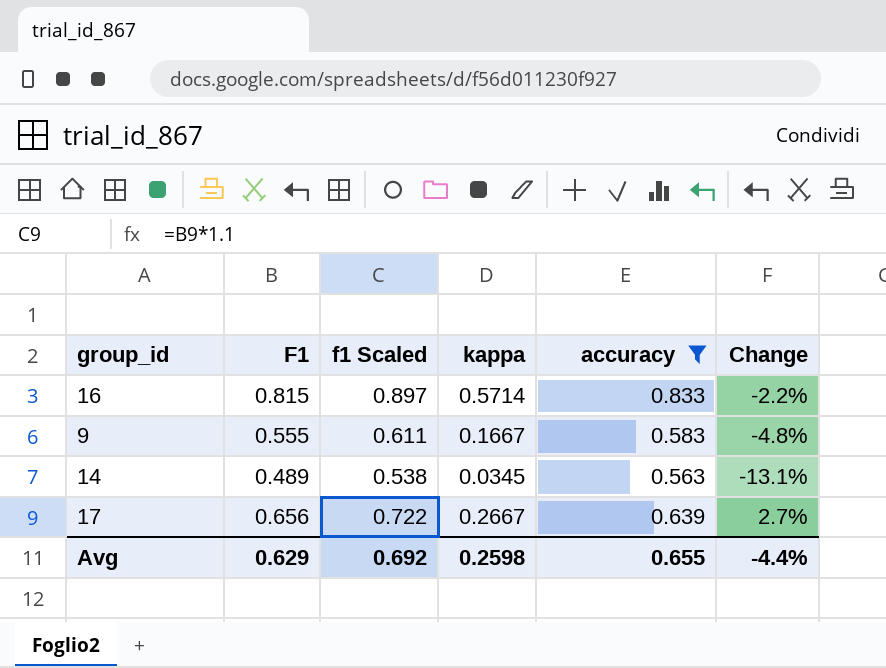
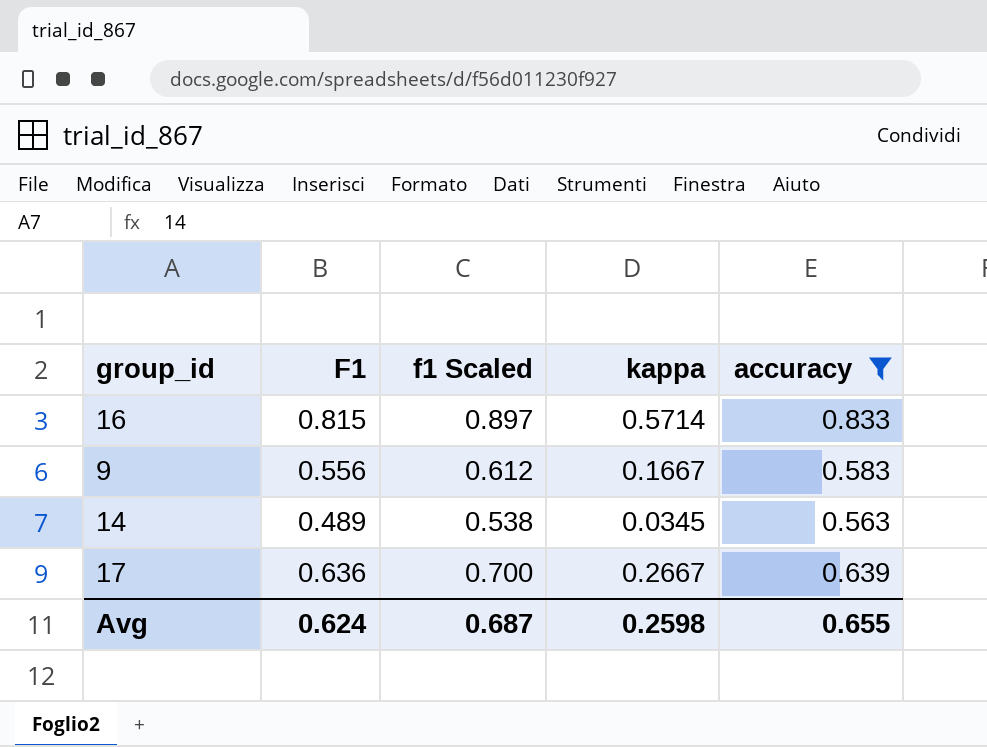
column Change | formula: ([F1] - [accuracy]) / [accuracy] -> none
9 | F1: 0.555 -> 0.556
9 | f1 Scaled: 0.611 -> 0.612
17 | F1: 0.656 -> 0.636
17 | f1 Scaled: 0.722 -> 0.700
Avg | F1: 0.629 -> 0.624
Avg | f1 Scaled: 0.692 -> 0.687

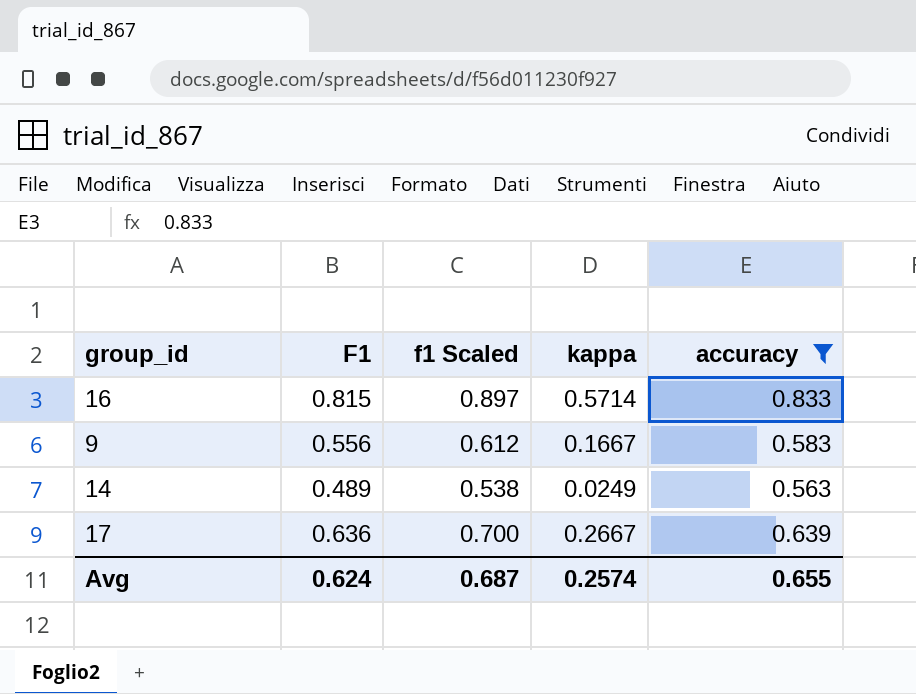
14 | kappa: 0.0345 -> 0.0249
Avg | kappa: 0.2598 -> 0.2574

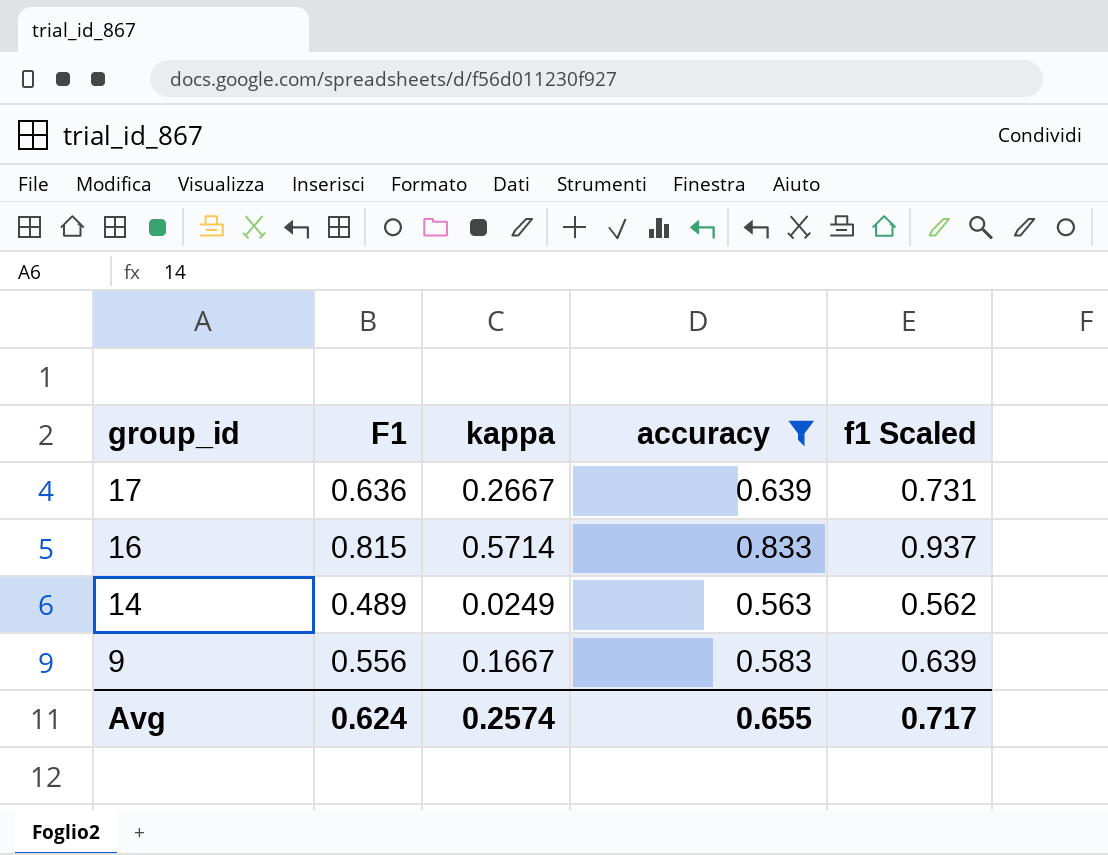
row order: none -> group_id descending
column f1 Scaled | formula: [F1] * 1.1 -> [F1] * 1.15
column f1 Scaled | position: 3 -> 5
Avg | f1 Scaled: 0.687 -> 0.717

